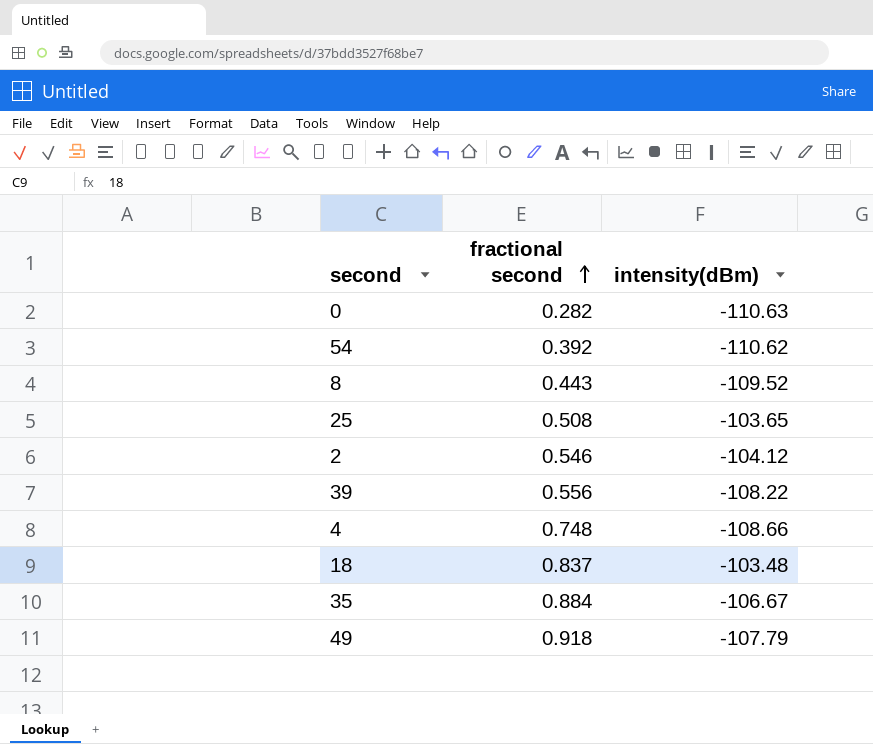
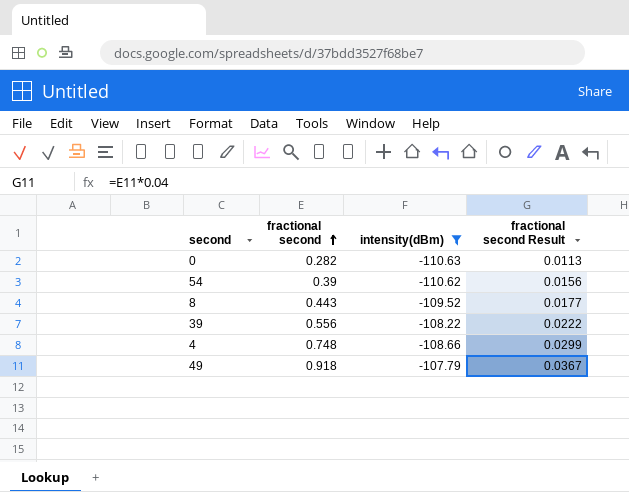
filter: none -> intensity(dBm) <= -107.79
column fractional second Result | formula: none -> [fractional second] * 0.04
54 | fractional second: 0.392 -> 0.39

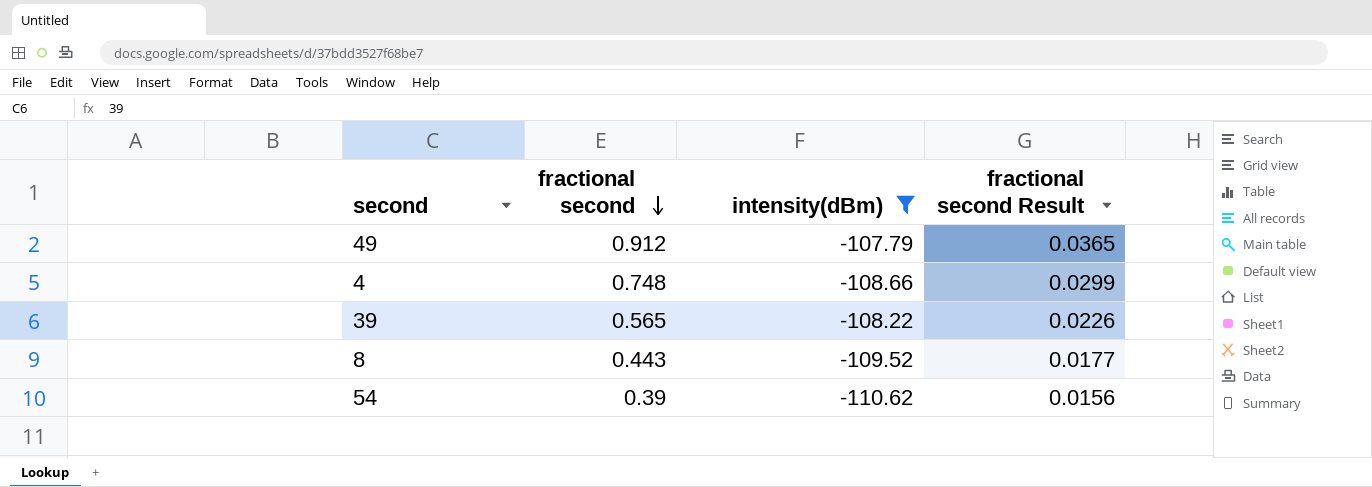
row order: fractional second ascending -> fractional second descending
row 0: 0.282 | -110.63 | 0.0113 -> none
49 | fractional second: 0.918 -> 0.912
49 | fractional second Result: 0.0367 -> 0.0365
39 | fractional second: 0.556 -> 0.565
39 | fractional second Result: 0.0222 -> 0.0226

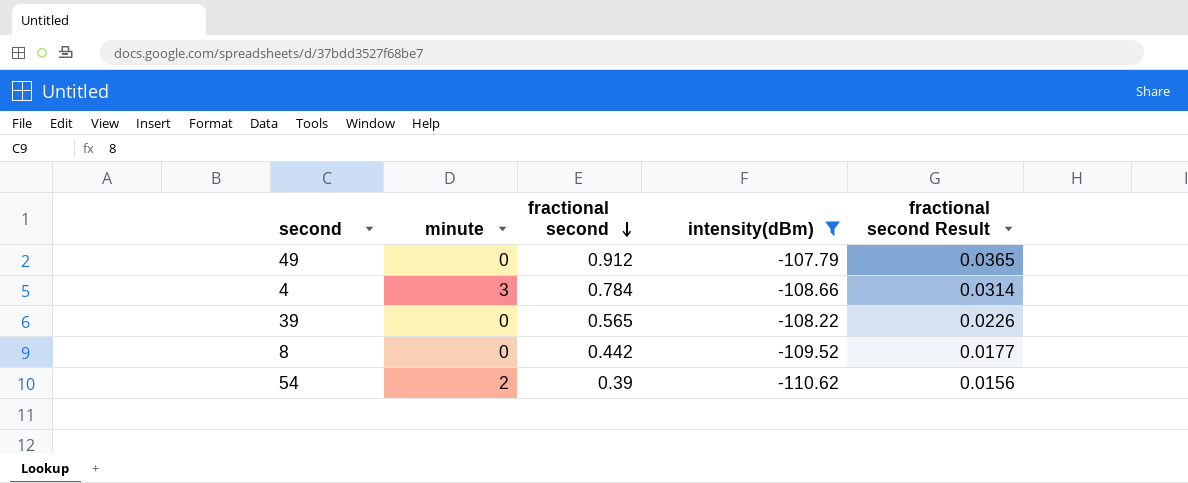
column minute | position: none -> 2
4 | fractional second: 0.748 -> 0.784
4 | fractional second Result: 0.0299 -> 0.0314
8 | fractional second: 0.443 -> 0.442

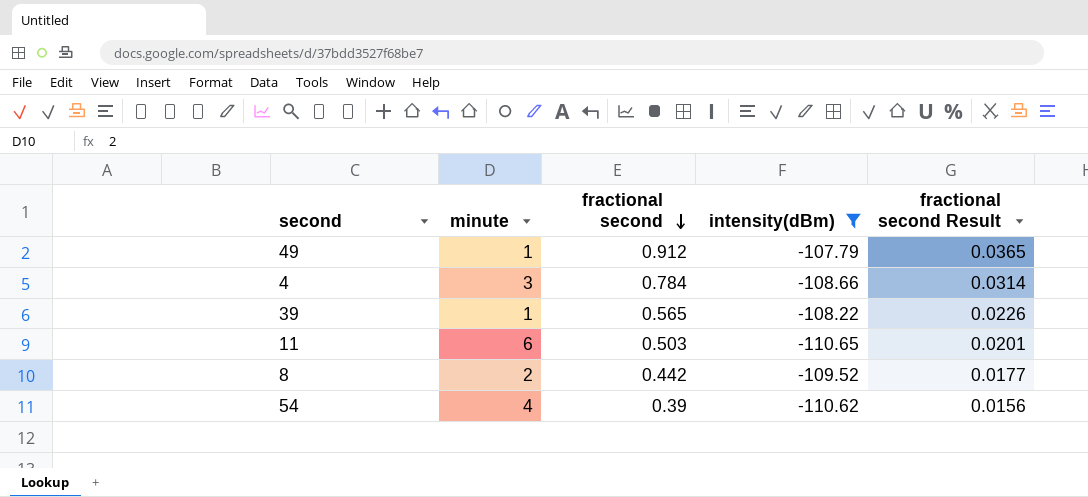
49 | minute: 0 -> 1
39 | minute: 0 -> 1
row 11: none -> 6 | 0.503 | -110.65 | 0.0201
8 | minute: 0 -> 2
54 | minute: 2 -> 4

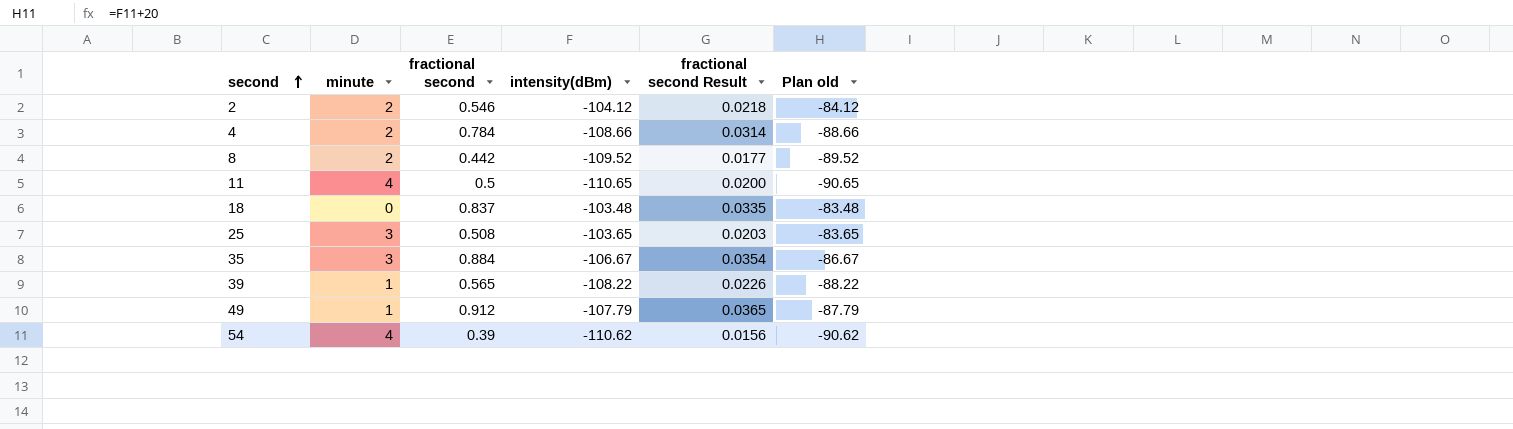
filter: intensity(dBm) <= -107.79 -> none
row order: fractional second descending -> second ascending
column Plan old | formula: none -> [intensity(dBm)] + 20
4 | minute: 3 -> 2
11 | minute: 6 -> 4
11 | fractional second: 0.503 -> 0.5
11 | fractional second Result: 0.0201 -> 0.0200

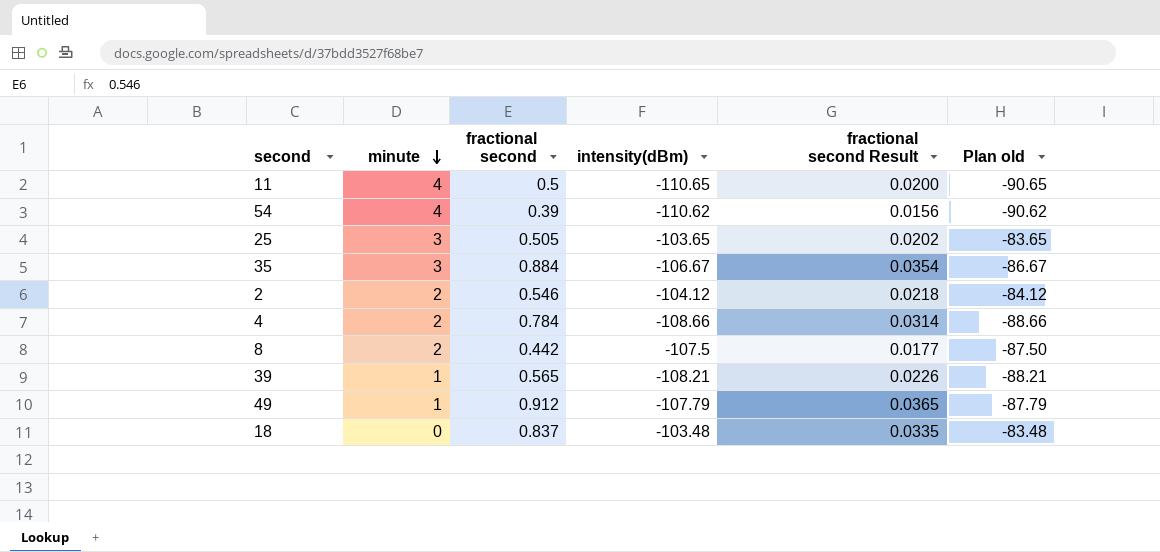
row order: second ascending -> minute descending
25 | fractional second: 0.508 -> 0.505
25 | fractional second Result: 0.0203 -> 0.0202
8 | intensity(dBm): -109.52 -> -107.5
8 | Plan old: -89.52 -> -87.50
39 | intensity(dBm): -108.22 -> -108.21
39 | Plan old: -88.22 -> -88.21

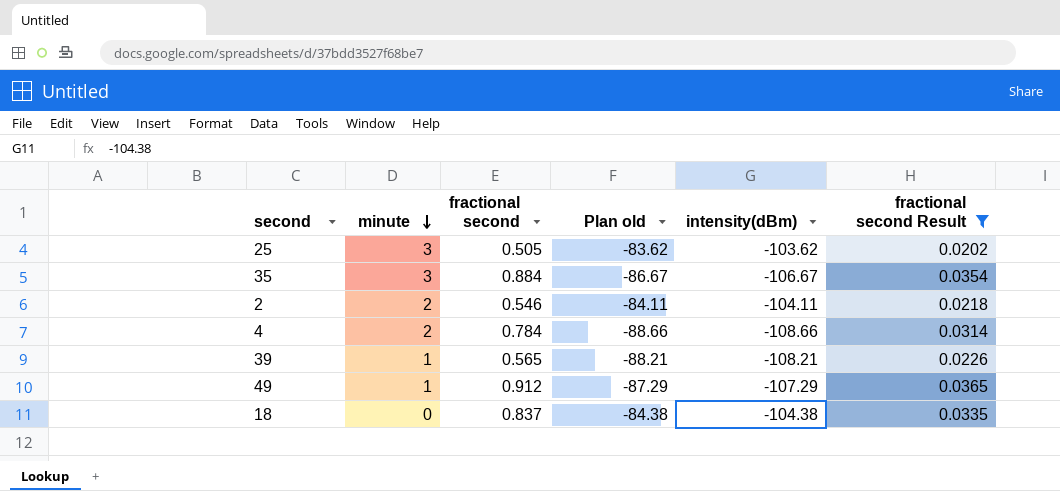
filter: none -> fractional second Result >= 0.0202
column Plan old | position: 6 -> 4
25 | Plan old: -83.65 -> -83.62
25 | intensity(dBm): -103.65 -> -103.62
2 | Plan old: -84.12 -> -84.11
2 | intensity(dBm): -104.12 -> -104.11
49 | Plan old: -87.79 -> -87.29
49 | intensity(dBm): -107.79 -> -107.29
18 | Plan old: -83.48 -> -84.38
18 | intensity(dBm): -103.48 -> -104.38

